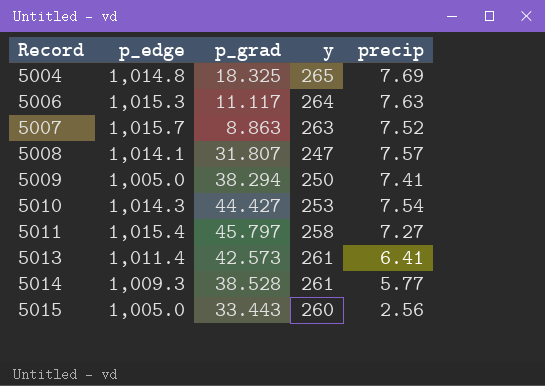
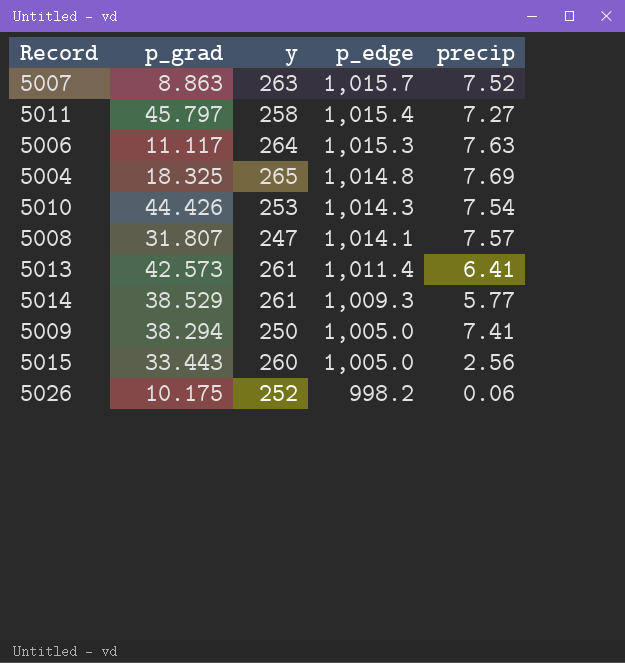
row order: Record ascending -> p_edge descending
column p_edge | position: 2 -> 4
5010 | p_grad: 44.427 -> 44.426
5014 | p_grad: 38.528 -> 38.529
row 5026: none -> 10.175 | 252 | 998.2 | 0.06

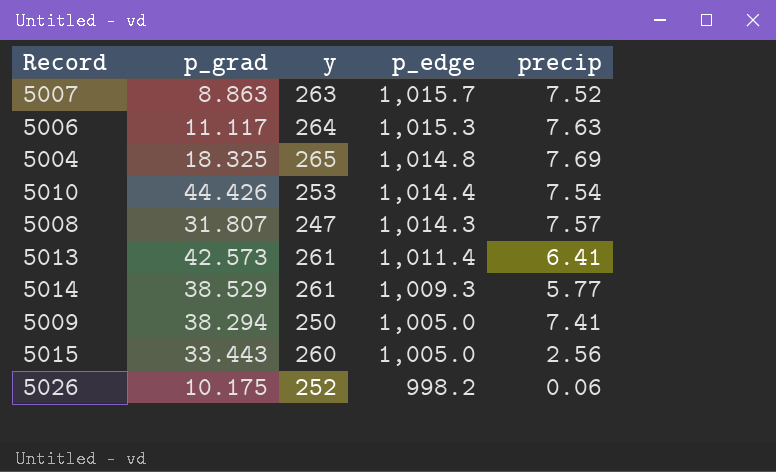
row 5011: 45.797 | 258 | 1,015.4 | 7.27 -> none
5010 | p_edge: 1,014.3 -> 1,014.4
5008 | p_edge: 1,014.1 -> 1,014.3

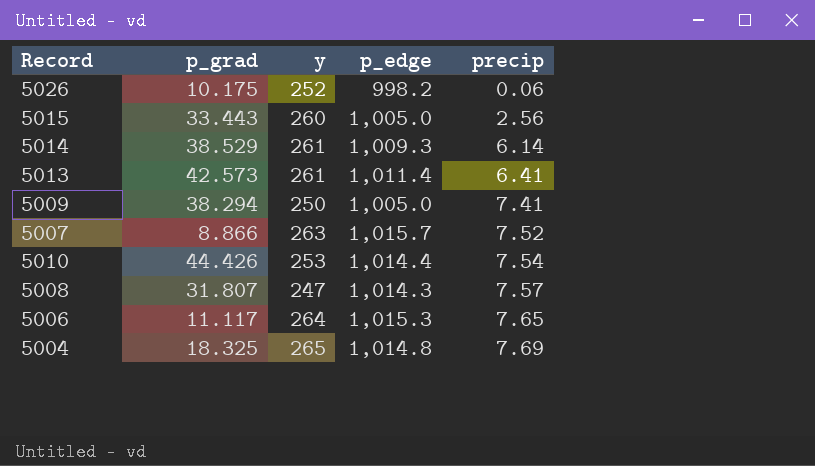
row order: p_edge descending -> precip ascending
5014 | precip: 5.77 -> 6.14
5007 | p_grad: 8.863 -> 8.866
5006 | precip: 7.63 -> 7.65

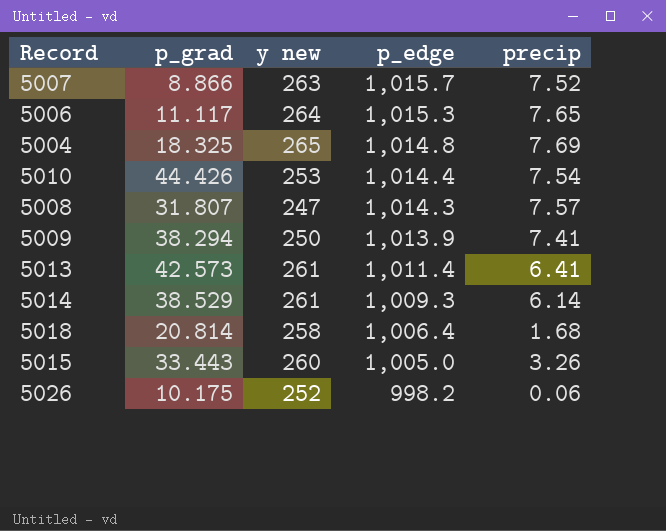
row order: precip ascending -> p_edge descending
column name: y -> y new
5009 | p_edge: 1,005.0 -> 1,013.9
row 5018: none -> 20.814 | 258 | 1,006.4 | 1.68
5015 | precip: 2.56 -> 3.26

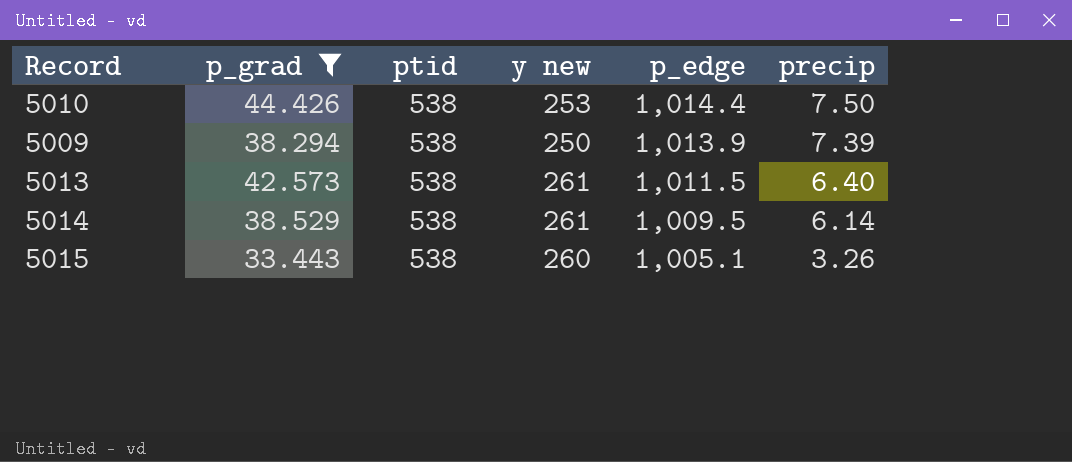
filter: none -> p_grad >= 33.443
column ptid | position: none -> 3
5010 | precip: 7.54 -> 7.50
5009 | precip: 7.41 -> 7.39
5013 | p_edge: 1,011.4 -> 1,011.5
5013 | precip: 6.41 -> 6.40
5014 | p_edge: 1,009.3 -> 1,009.5
5015 | p_edge: 1,005.0 -> 1,005.1

